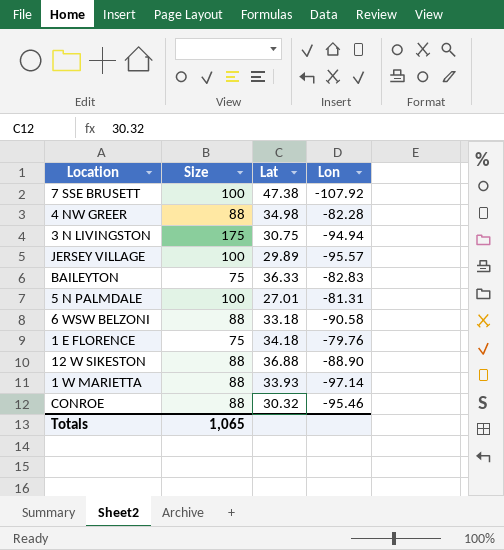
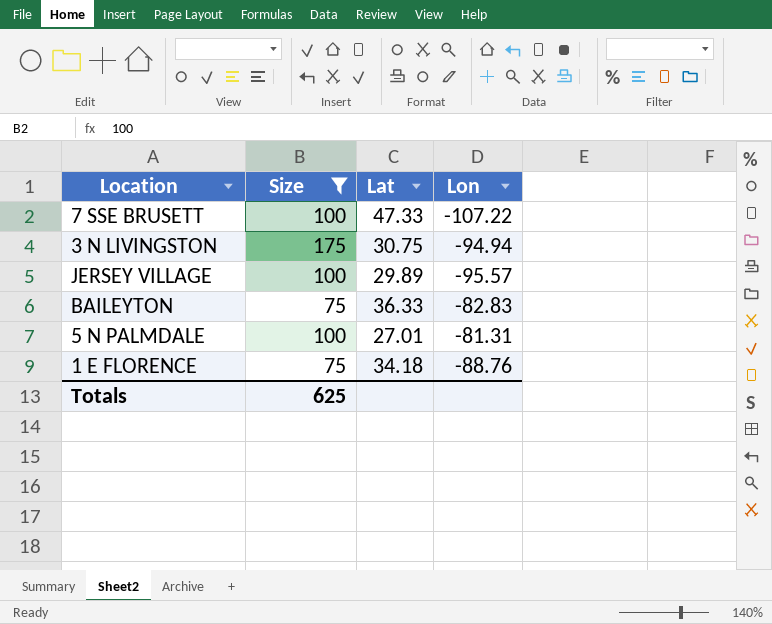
filter: none -> Size != 88
7 SSE BRUSETT | Lat: 47.38 -> 47.33
7 SSE BRUSETT | Lon: -107.92 -> -107.22
1 E FLORENCE | Lon: -79.76 -> -88.76
Totals | Size: 1,065 -> 625

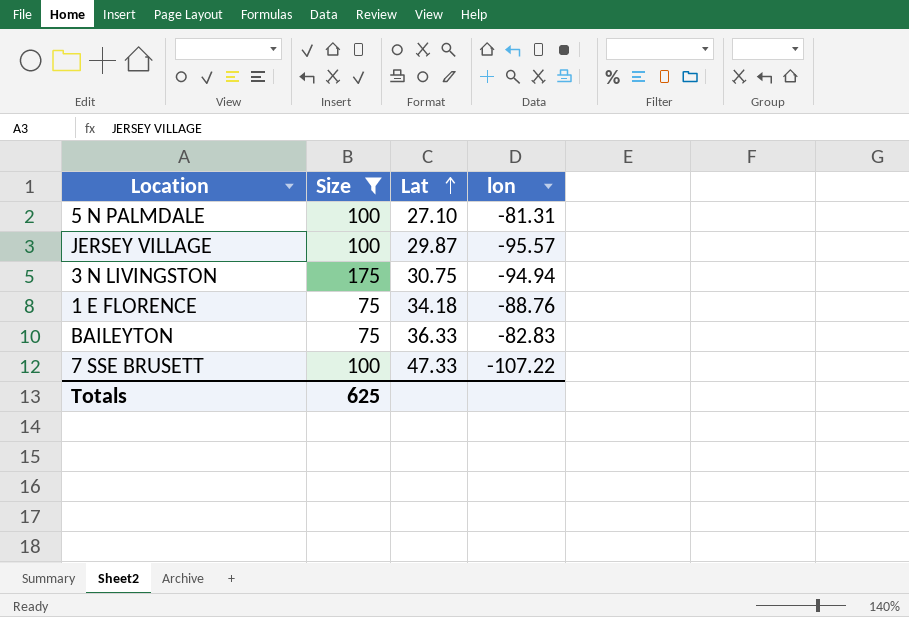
row order: none -> Lat ascending
column name: Lon -> lon
5 N PALMDALE | Lat: 27.01 -> 27.10
JERSEY VILLAGE | Lat: 29.89 -> 29.87

